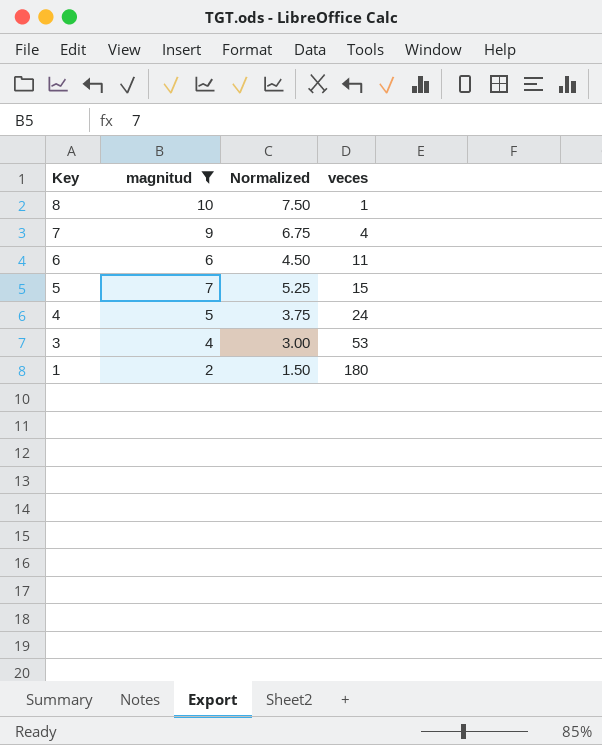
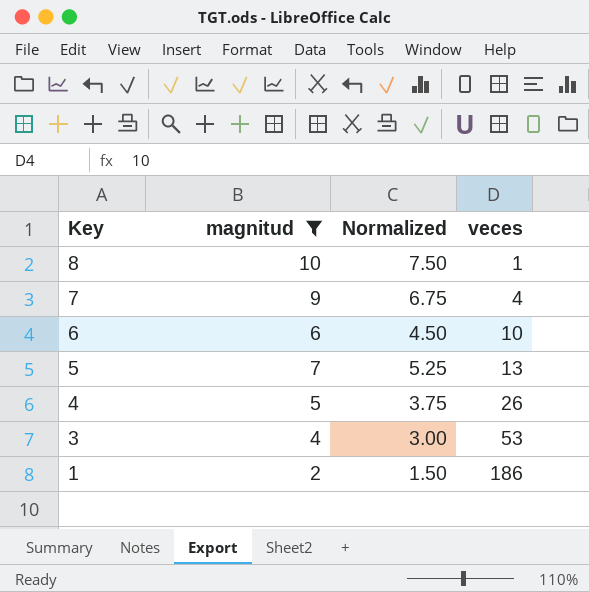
6 | veces: 11 -> 10
5 | veces: 15 -> 13
4 | veces: 24 -> 26
1 | veces: 180 -> 186

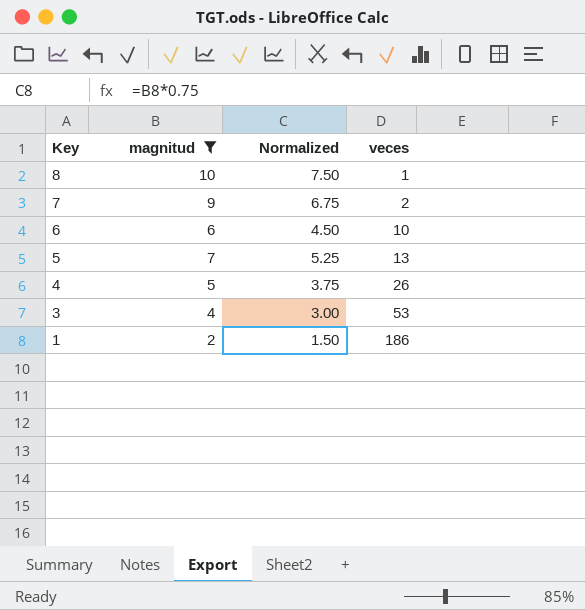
7 | veces: 4 -> 2

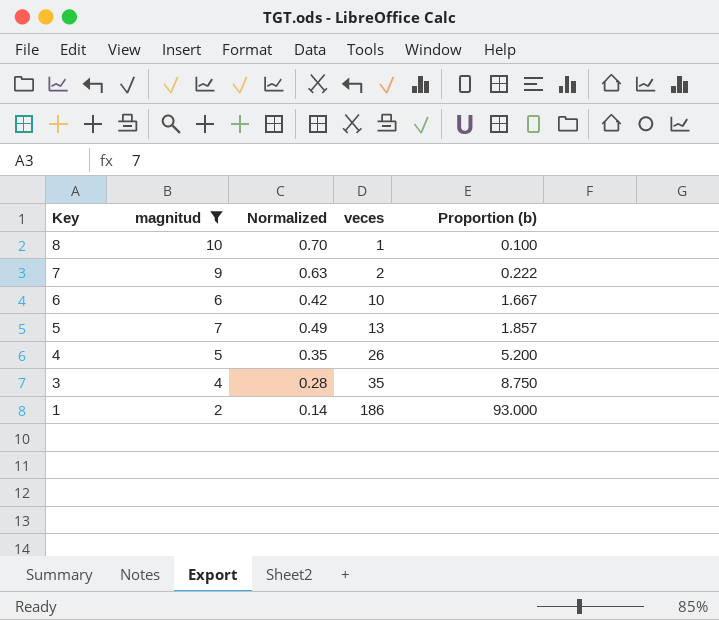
column Normalized | formula: [magnitud] * 0.75 -> [magnitud] * 0.07
column Proportion (b) | formula: none -> [veces] / [magnitud]
3 | veces: 53 -> 35

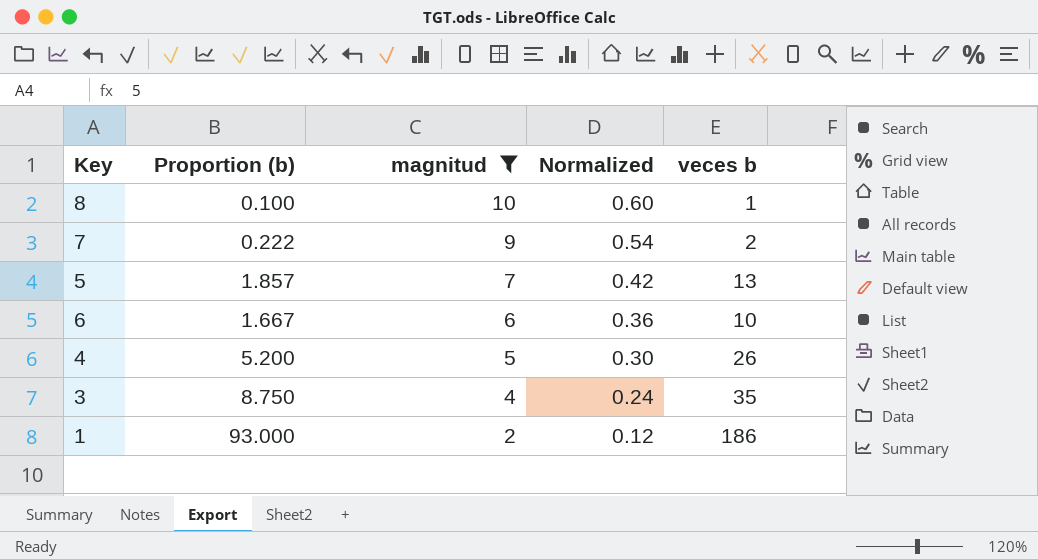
row order: Key descending -> magnitud descending
column Proportion (b) | position: 5 -> 2
column Normalized | formula: [magnitud] * 0.07 -> [magnitud] * 0.06
column name: veces -> veces b

